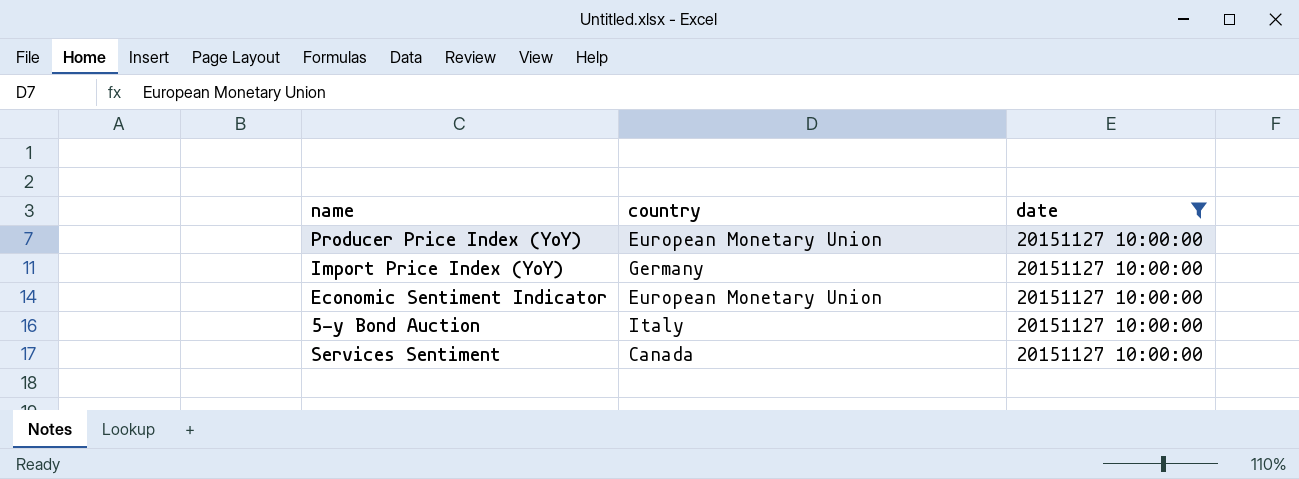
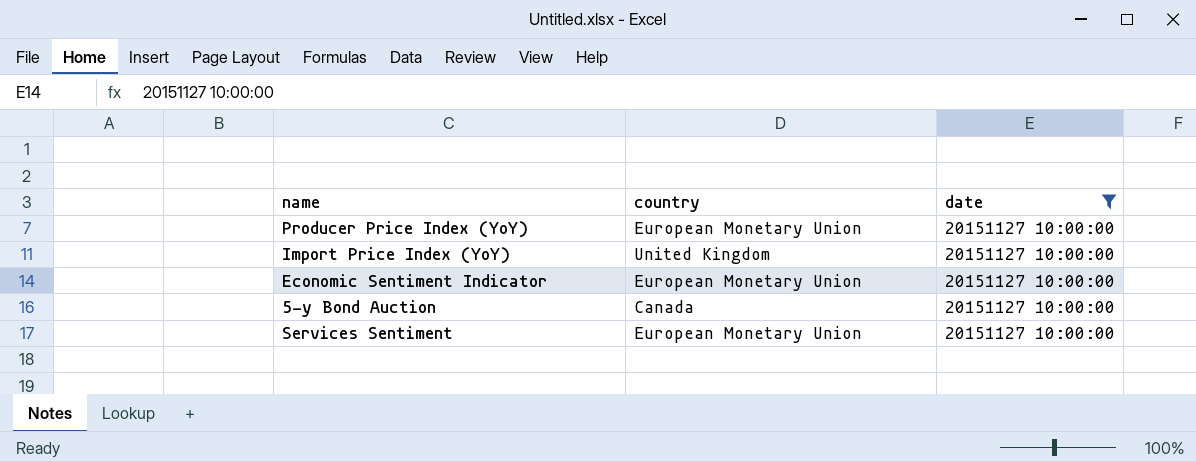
Import Price Index (YoY) | country: Germany -> United Kingdom
5-y Bond Auction | country: Italy -> Canada
Services Sentiment | country: Canada -> European Monetary Union

